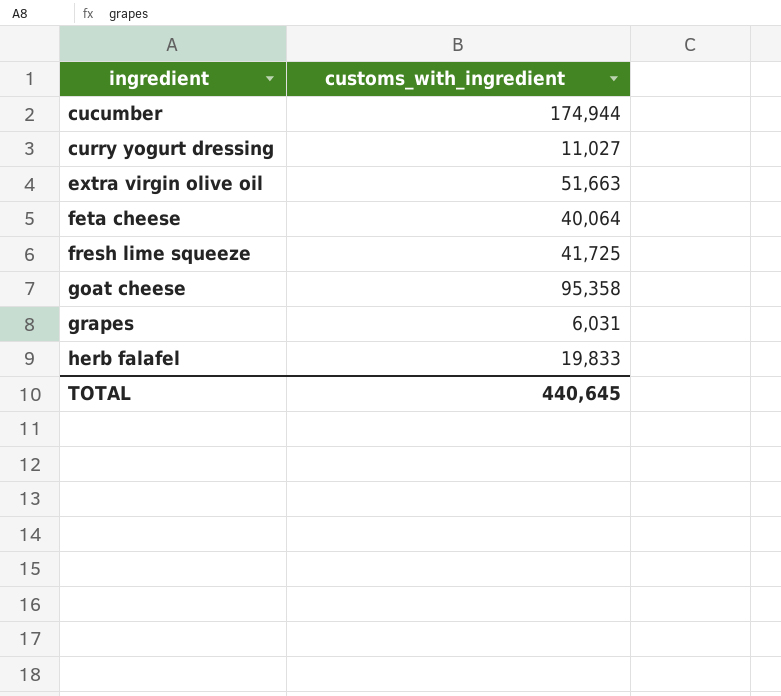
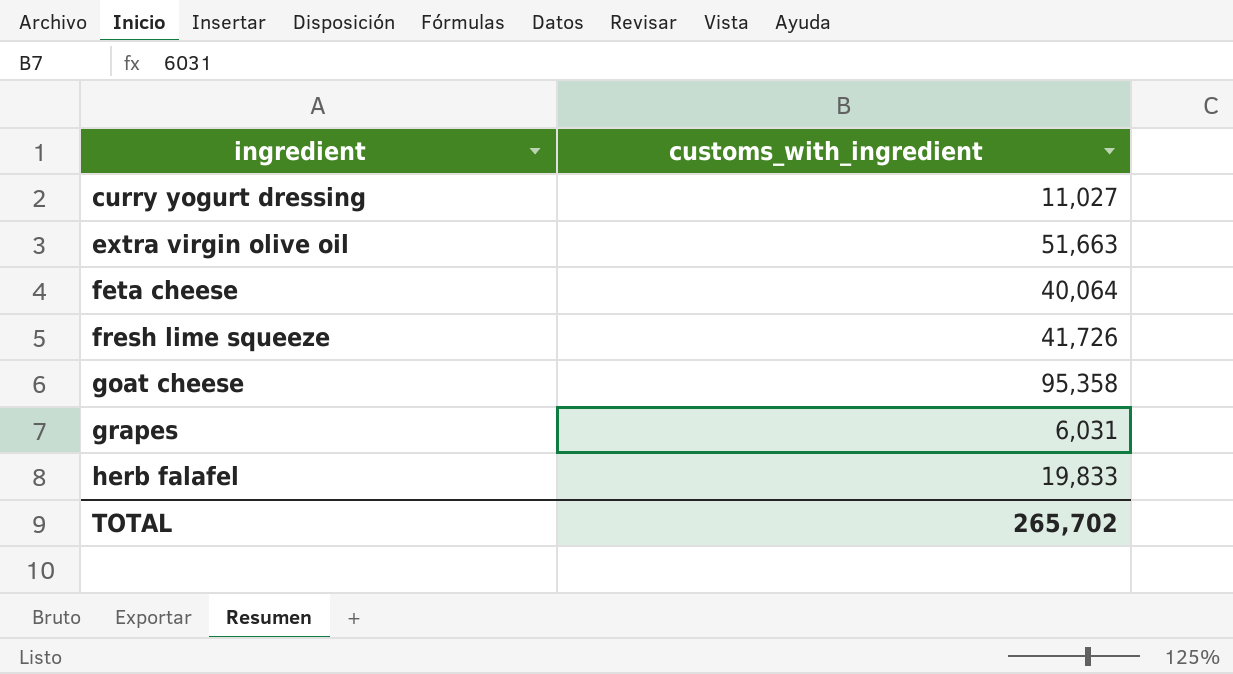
row cucumber: 174,944 -> none
fresh lime squeeze | customs_with_ingredient: 41,725 -> 41,726
TOTAL | customs_with_ingredient: 440,645 -> 265,702

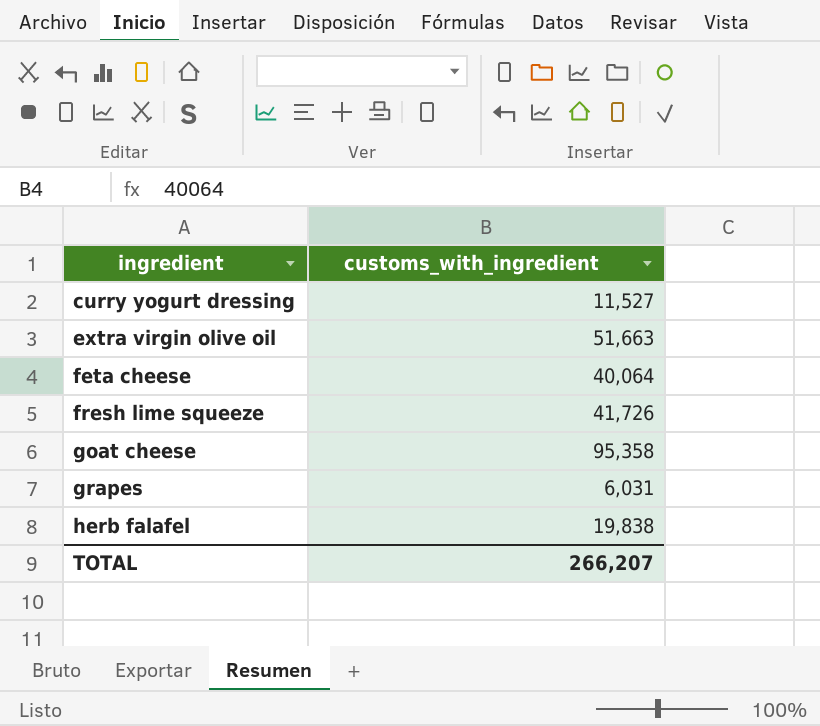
curry yogurt dressing | customs_with_ingredient: 11,027 -> 11,527
herb falafel | customs_with_ingredient: 19,833 -> 19,838
TOTAL | customs_with_ingredient: 265,702 -> 266,207

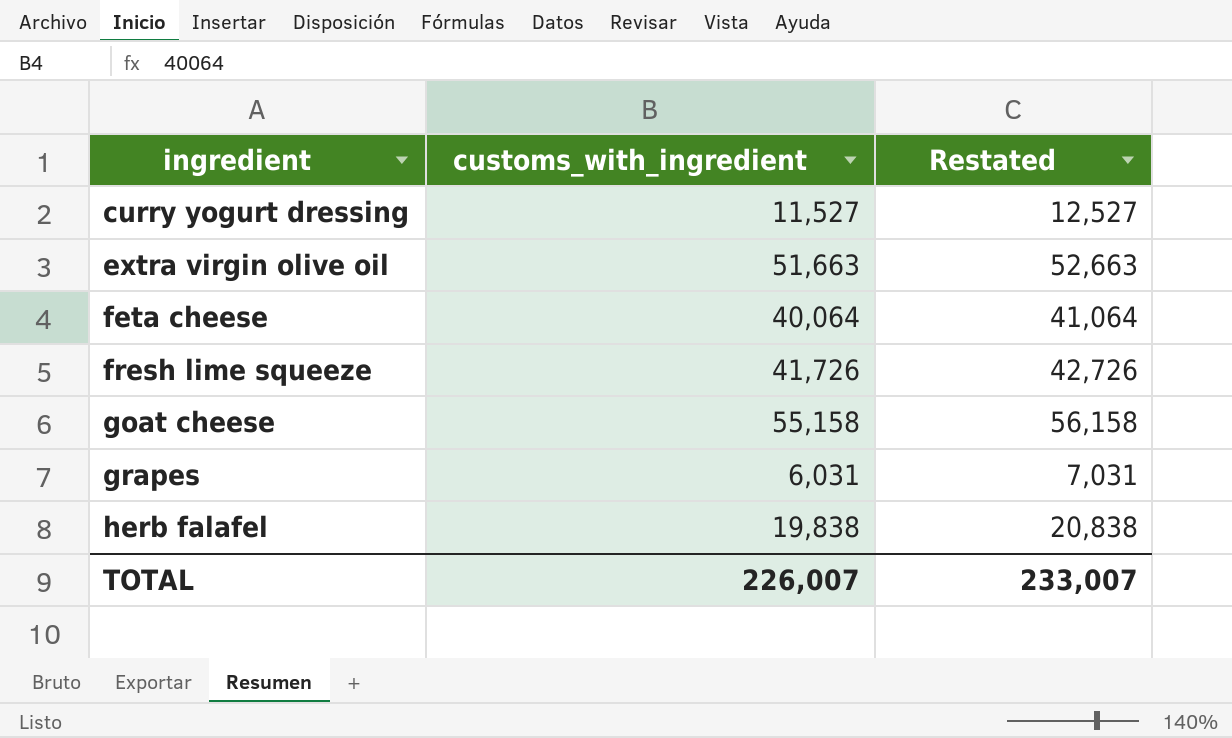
column Restated | formula: none -> [customs_with_ingredient] + 1000
goat cheese | customs_with_ingredient: 95,358 -> 55,158
TOTAL | customs_with_ingredient: 266,207 -> 226,007

